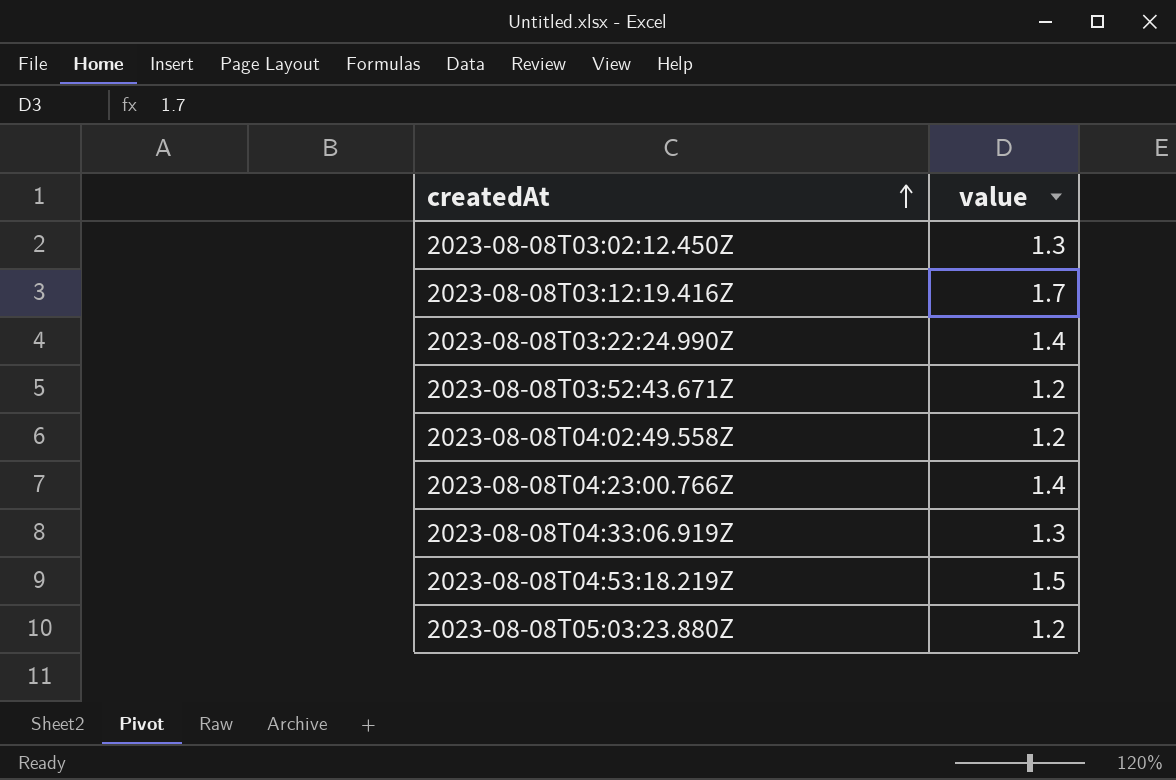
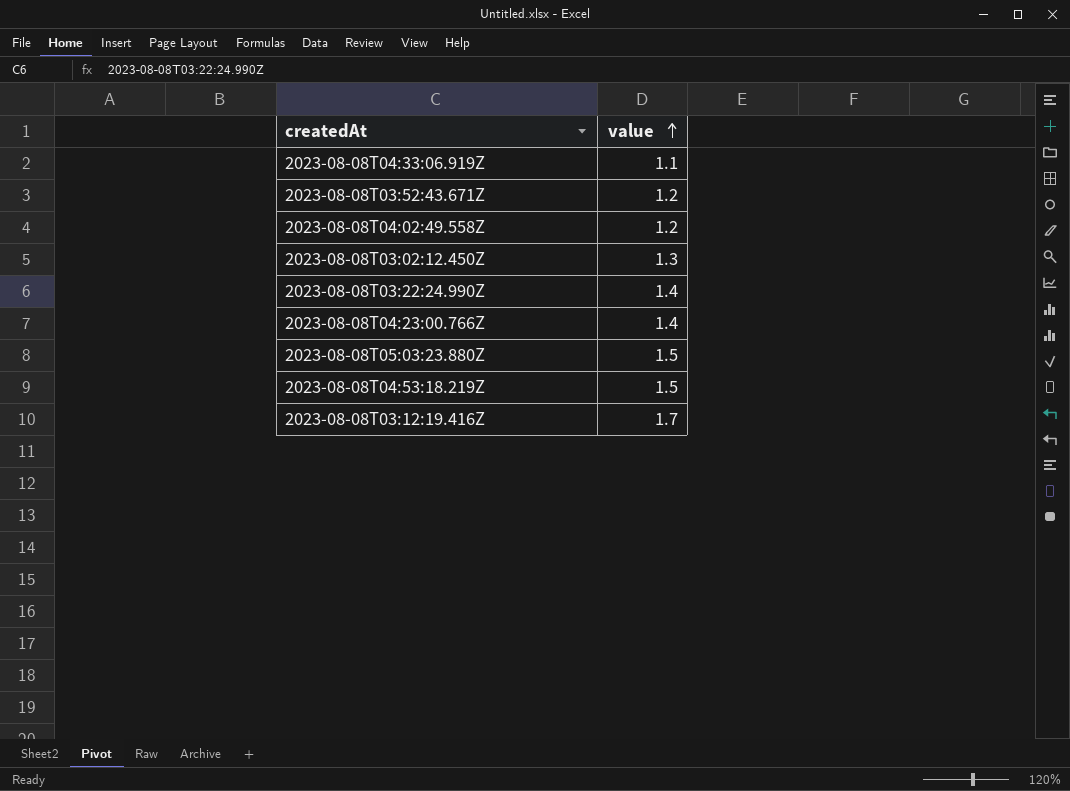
row order: createdAt ascending -> value ascending
2023-08-08T04:33:06.919Z | value: 1.3 -> 1.1
2023-08-08T05:03:23.880Z | value: 1.2 -> 1.5

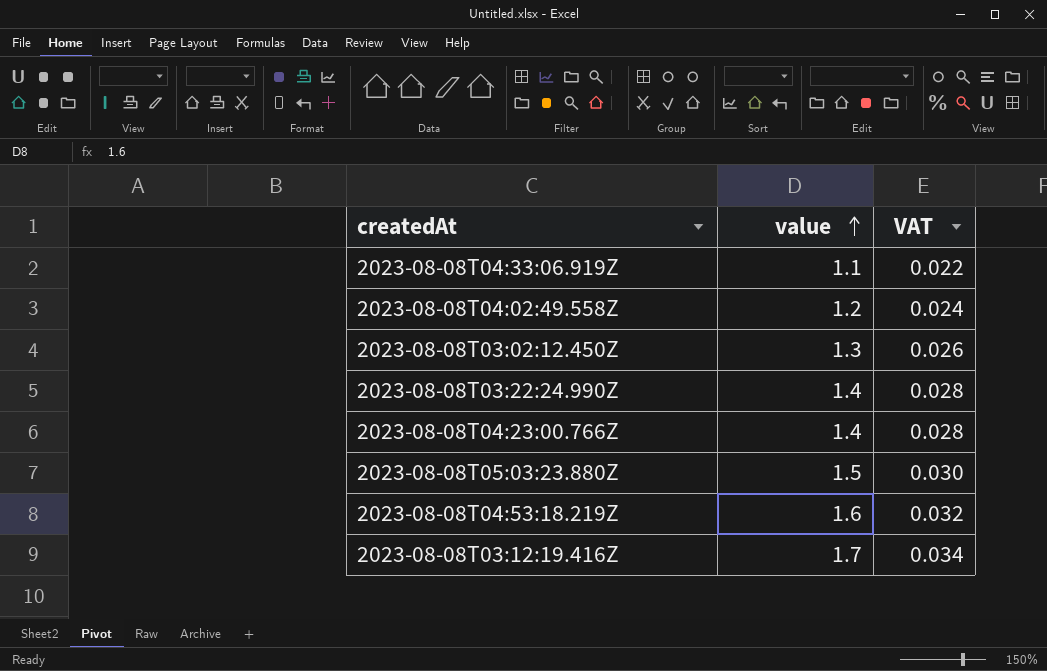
column VAT | formula: none -> [value] * 0.02
row 2023-08-08T03:52:43.671Z: 1.2 -> none
2023-08-08T04:53:18.219Z | value: 1.5 -> 1.6

